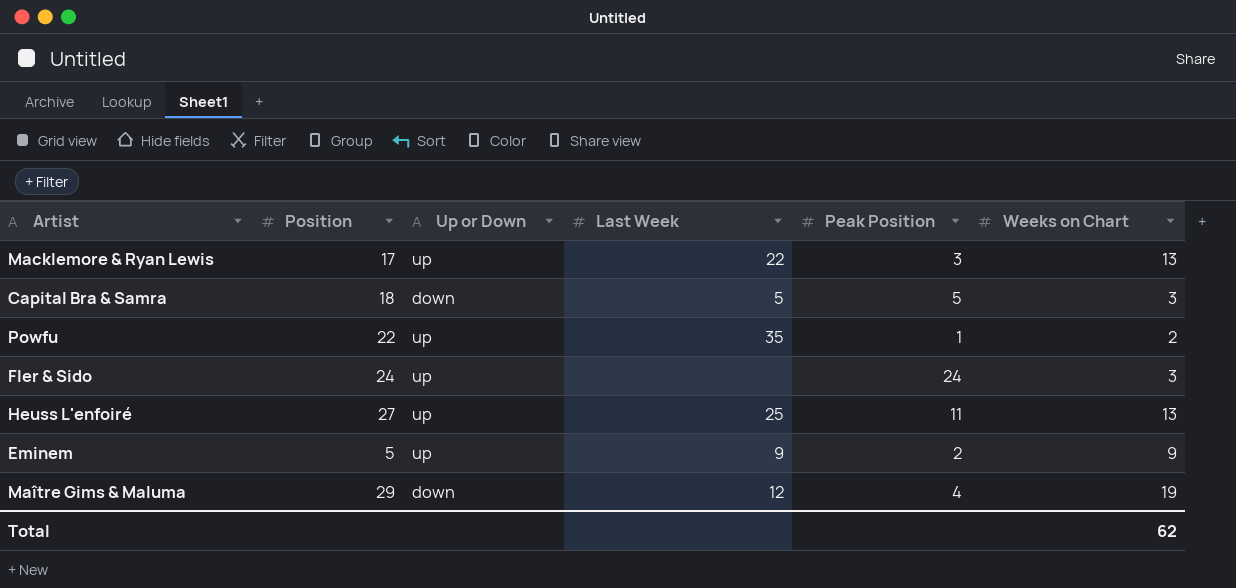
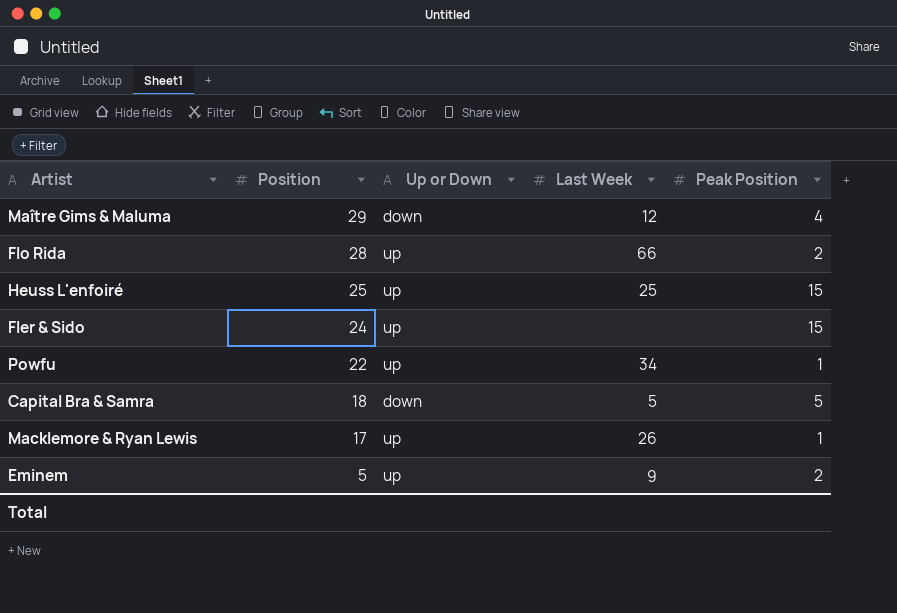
row order: none -> Position descending
column Weeks on Chart | position: 6 -> none
row Flo Rida: none -> 28 | up | 66 | 2
Heuss L'enfoiré | Position: 27 -> 25
Heuss L'enfoiré | Peak Position: 11 -> 15
Fler & Sido | Peak Position: 24 -> 15
Powfu | Last Week: 35 -> 34
Macklemore & Ryan Lewis | Last Week: 22 -> 26
Macklemore & Ryan Lewis | Peak Position: 3 -> 1

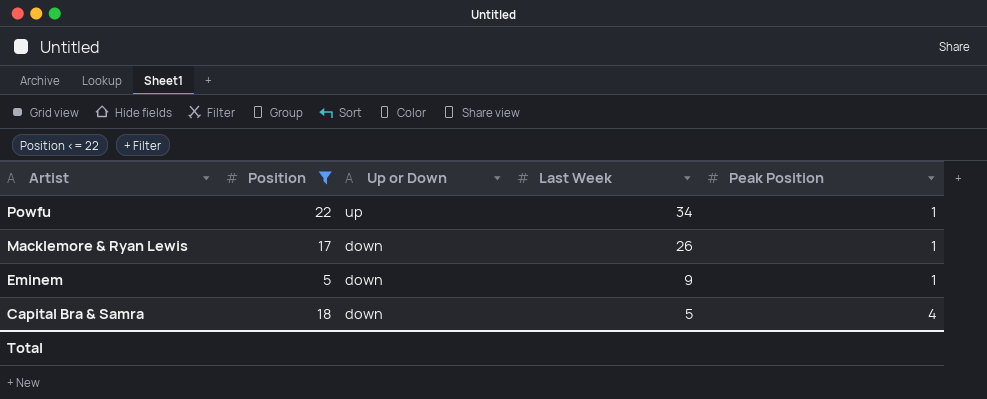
filter: none -> Position <= 22
row order: Position descending -> Artist descending
Macklemore & Ryan Lewis | Up or Down: up -> down
Eminem | Up or Down: up -> down
Eminem | Peak Position: 2 -> 1
Capital Bra & Samra | Peak Position: 5 -> 4

